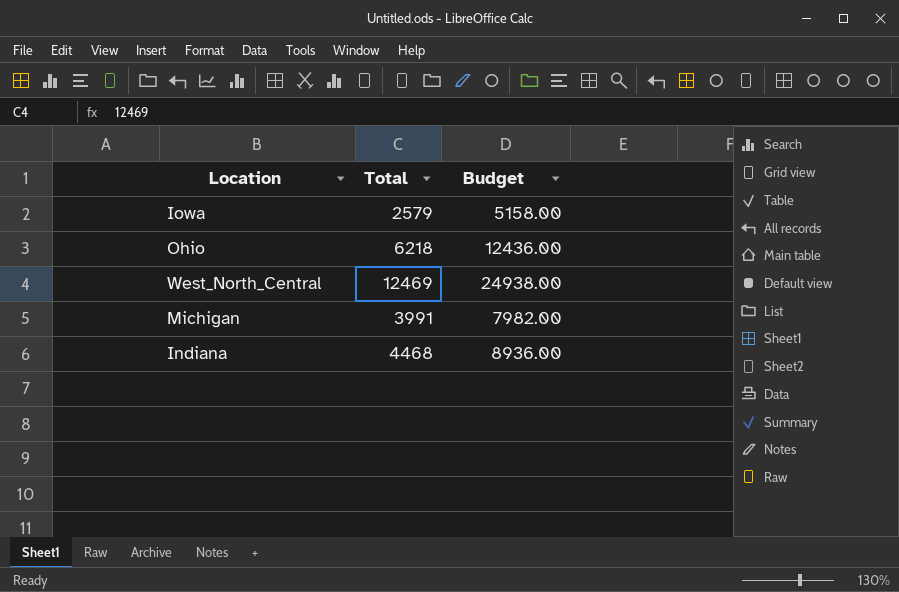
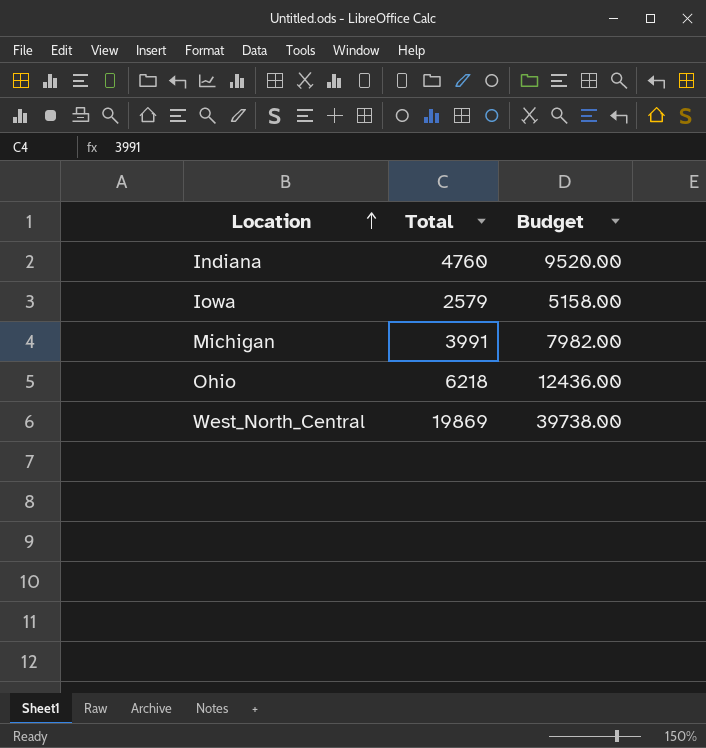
row order: none -> Location ascending
Indiana | Total: 4468 -> 4760
Indiana | Budget: 8936.00 -> 9520.00
West_North_Central | Total: 12469 -> 19869
West_North_Central | Budget: 24938.00 -> 39738.00

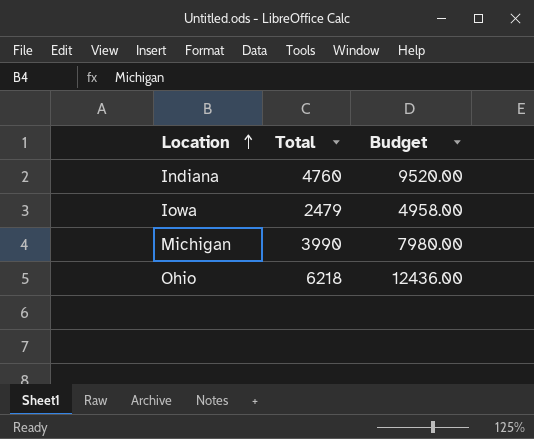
row West_North_Central: 19869 | 39738.00 -> none
Iowa | Total: 2579 -> 2479
Iowa | Budget: 5158.00 -> 4958.00
Michigan | Total: 3991 -> 3990
Michigan | Budget: 7982.00 -> 7980.00

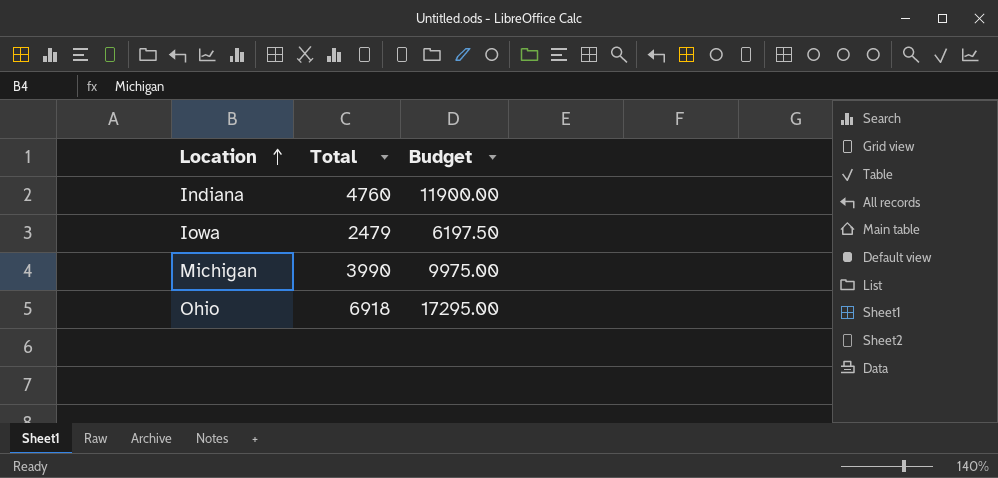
column Budget | formula: [Total] * 2 -> [Total] * 2.5
Ohio | Total: 6218 -> 6918

